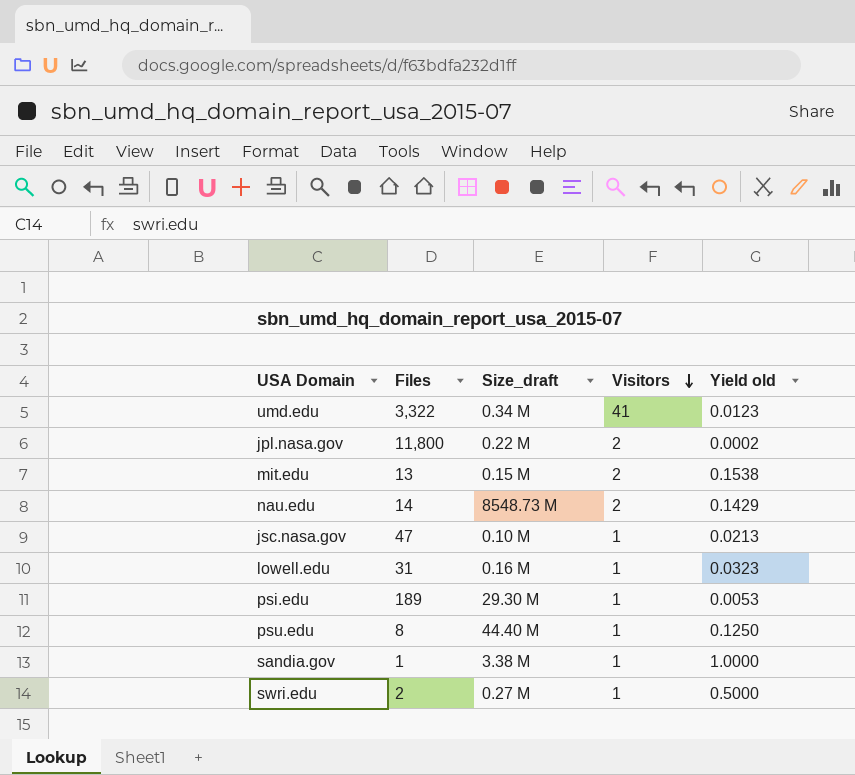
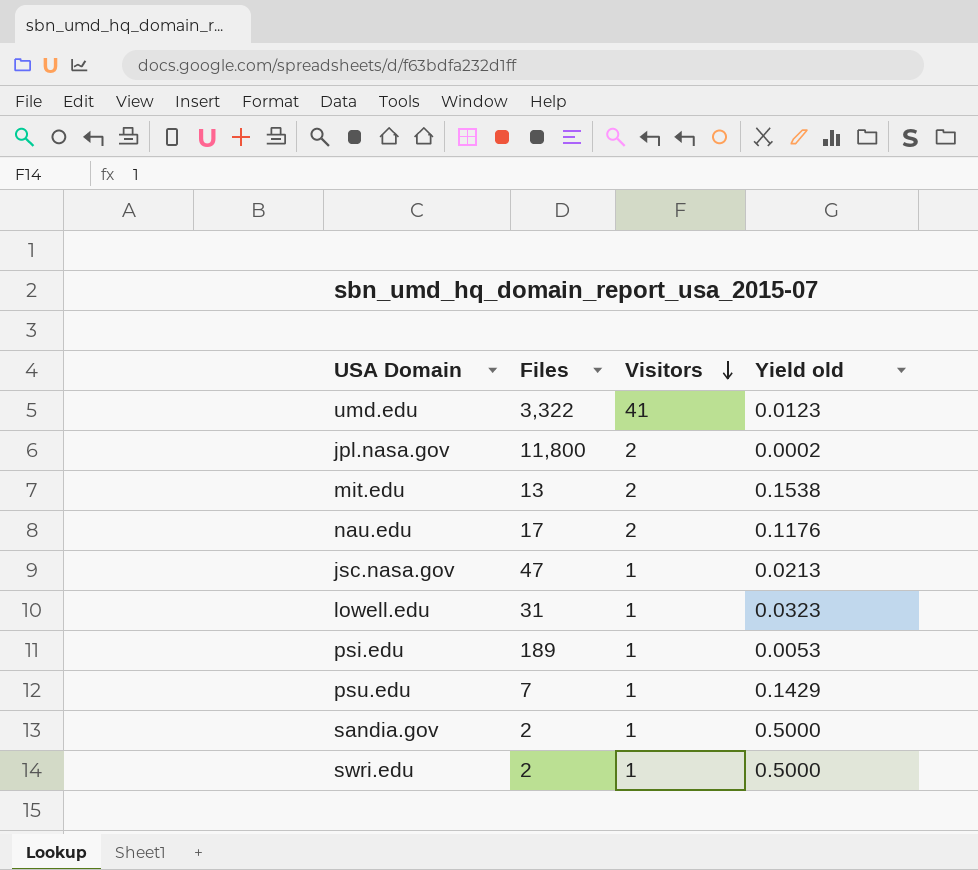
column Size_draft | position: 3 -> none
nau.edu | Files: 14 -> 17
nau.edu | Yield old: 0.1429 -> 0.1176
psu.edu | Files: 8 -> 7
psu.edu | Yield old: 0.1250 -> 0.1429
sandia.gov | Files: 1 -> 2
sandia.gov | Yield old: 1.0000 -> 0.5000

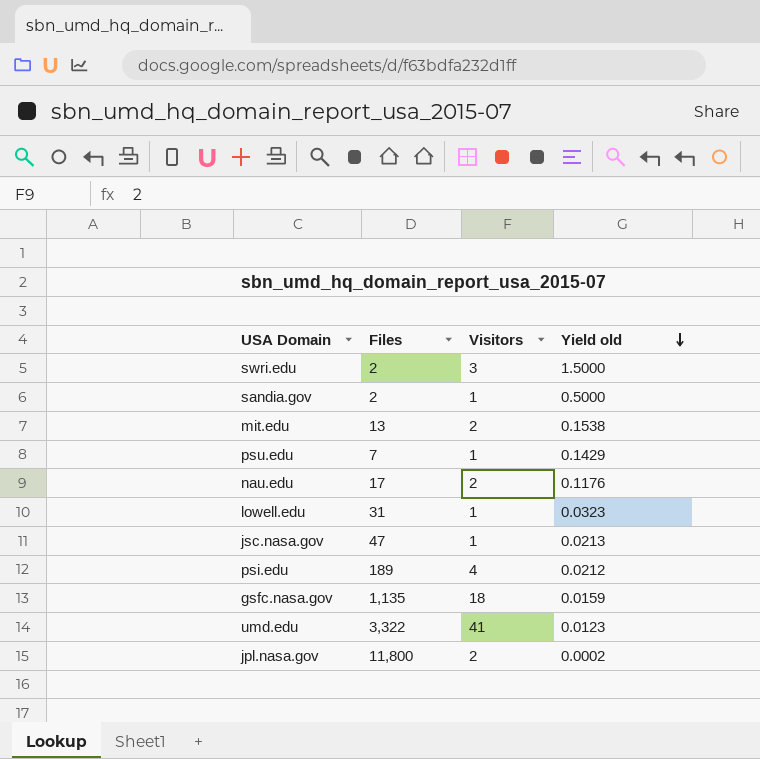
row order: Visitors descending -> Yield old descending
swri.edu | Visitors: 1 -> 3
swri.edu | Yield old: 0.5000 -> 1.5000
psi.edu | Visitors: 1 -> 4
psi.edu | Yield old: 0.0053 -> 0.0212
row gsfc.nasa.gov: none -> 1,135 | 18 | 0.0159

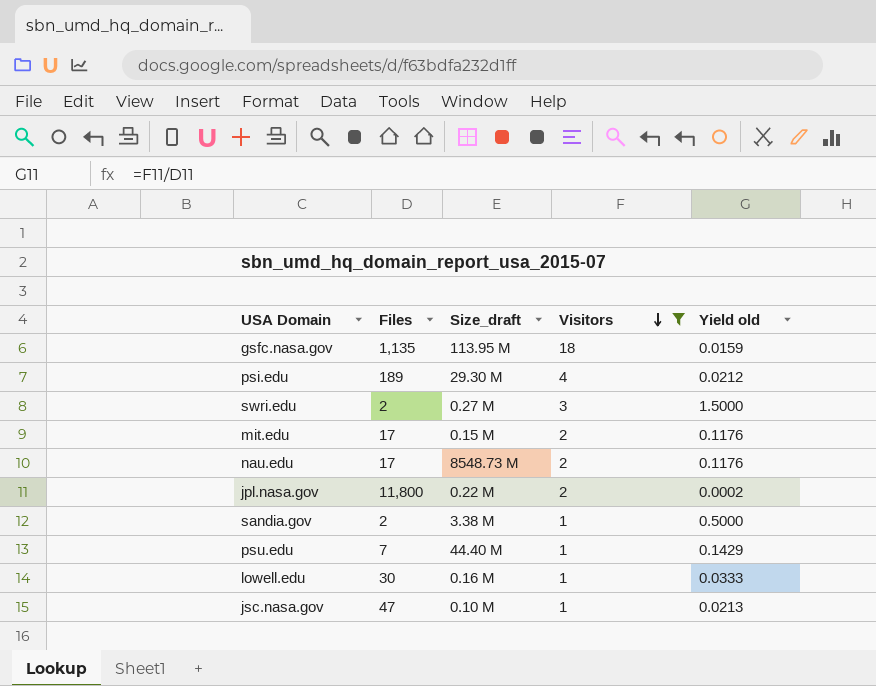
filter: none -> Visitors != 41
row order: Yield old descending -> Visitors descending
column Size_draft | position: none -> 3
mit.edu | Files: 13 -> 17
mit.edu | Yield old: 0.1538 -> 0.1176
lowell.edu | Files: 31 -> 30
lowell.edu | Yield old: 0.0323 -> 0.0333

